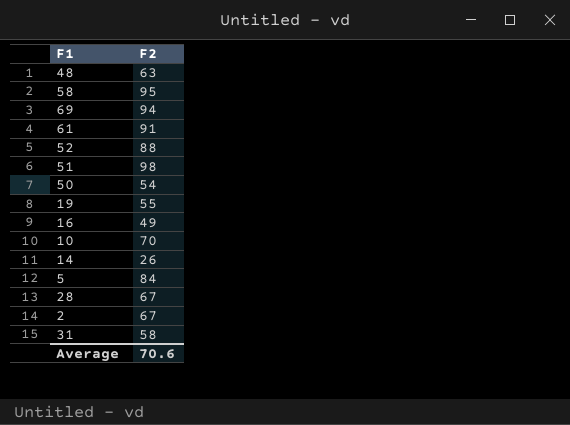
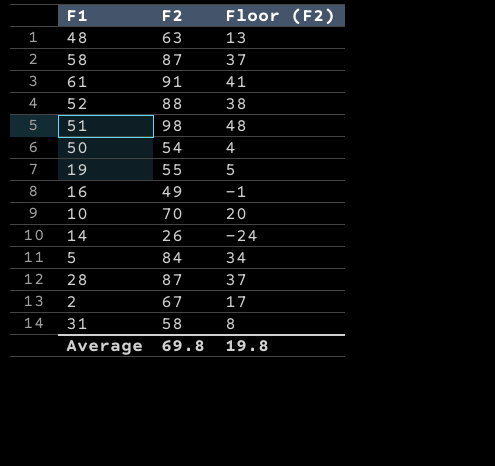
column Floor (F2) | formula: none -> [F2] - 50
row 69: 94 -> none
58 | F2: 95 -> 87
28 | F2: 67 -> 87
Average | F2: 70.6 -> 69.8

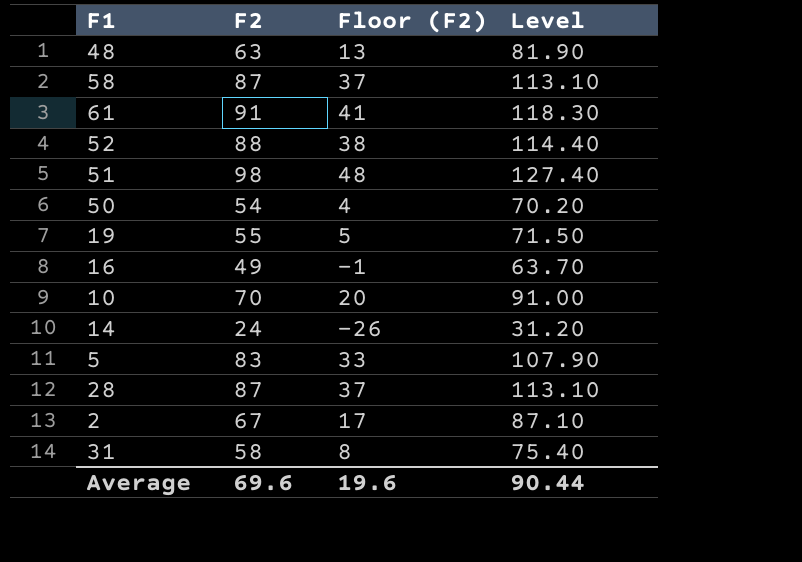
column Level | formula: none -> [F2] * 1.3
14 | F2: 26 -> 24
14 | Floor (F2): -24 -> -26
5 | F2: 84 -> 83
5 | Floor (F2): 34 -> 33
Average | F2: 69.8 -> 69.6
Average | Floor (F2): 19.8 -> 19.6

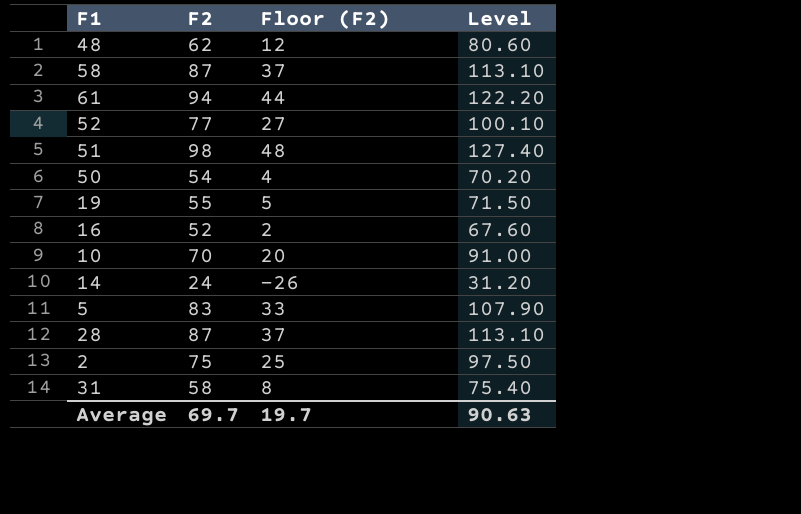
48 | F2: 63 -> 62
48 | Floor (F2): 13 -> 12
48 | Level: 81.90 -> 80.60
61 | F2: 91 -> 94
61 | Floor (F2): 41 -> 44
61 | Level: 118.30 -> 122.20
52 | F2: 88 -> 77
52 | Floor (F2): 38 -> 27
52 | Level: 114.40 -> 100.10
16 | F2: 49 -> 52
16 | Floor (F2): -1 -> 2
16 | Level: 63.70 -> 67.60
2 | F2: 67 -> 75
2 | Floor (F2): 17 -> 25
2 | Level: 87.10 -> 97.50
Average | F2: 69.6 -> 69.7
Average | Floor (F2): 19.6 -> 19.7
Average | Level: 90.44 -> 90.63

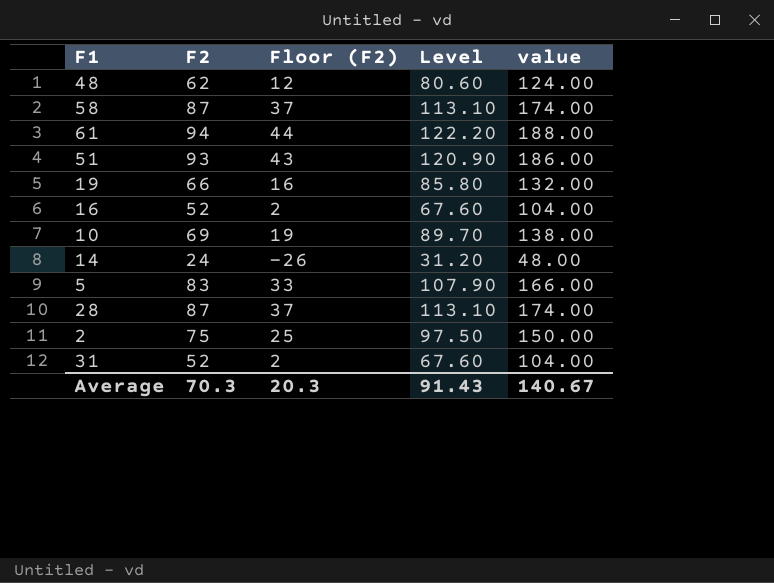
column value | formula: none -> [F2] * 2
row 52: 77 | 27 | 100.10 -> none
row 50: 54 | 4 | 70.20 -> none
51 | F2: 98 -> 93
51 | Floor (F2): 48 -> 43
51 | Level: 127.40 -> 120.90
19 | F2: 55 -> 66
19 | Floor (F2): 5 -> 16
19 | Level: 71.50 -> 85.80
10 | F2: 70 -> 69
10 | Floor (F2): 20 -> 19
10 | Level: 91.00 -> 89.70
31 | F2: 58 -> 52
31 | Floor (F2): 8 -> 2
31 | Level: 75.40 -> 67.60
Average | F2: 69.7 -> 70.3
Average | Floor (F2): 19.7 -> 20.3
Average | Level: 90.63 -> 91.43

